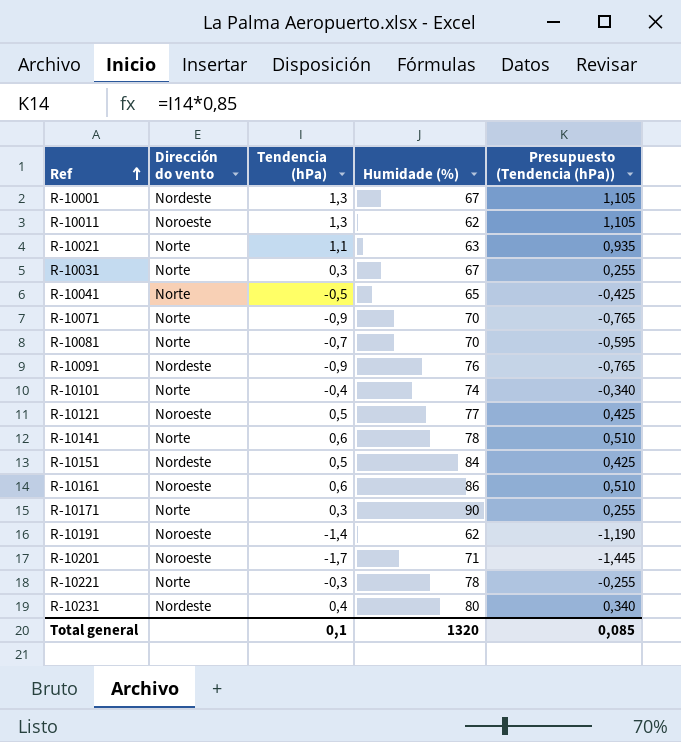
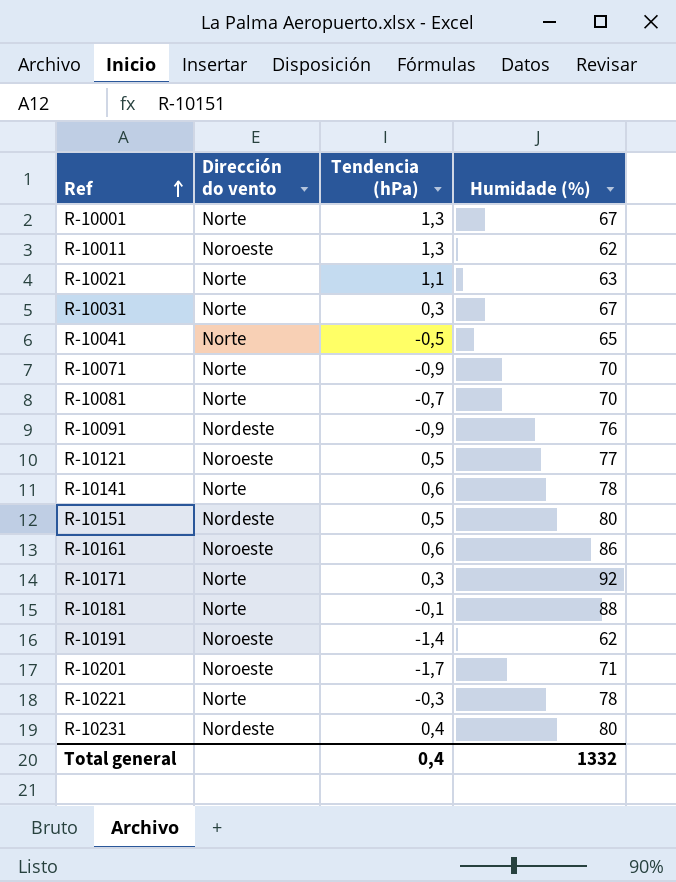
column Presupuesto (Tendencia (hPa)) | formula: [Tendencia (hPa)] * 0,85 -> none
row R-10101: Norte | -0,4 | 74 | -0,340 -> none
R-10001 | Dirección do vento: Nordeste -> Norte
R-10151 | Humidade (%): 84 -> 80
R-10171 | Humidade (%): 90 -> 92
row R-10181: none -> Norte | -0,1 | 88
Total general | Tendencia (hPa): 0,1 -> 0,4
Total general | Humidade (%): 1320 -> 1332

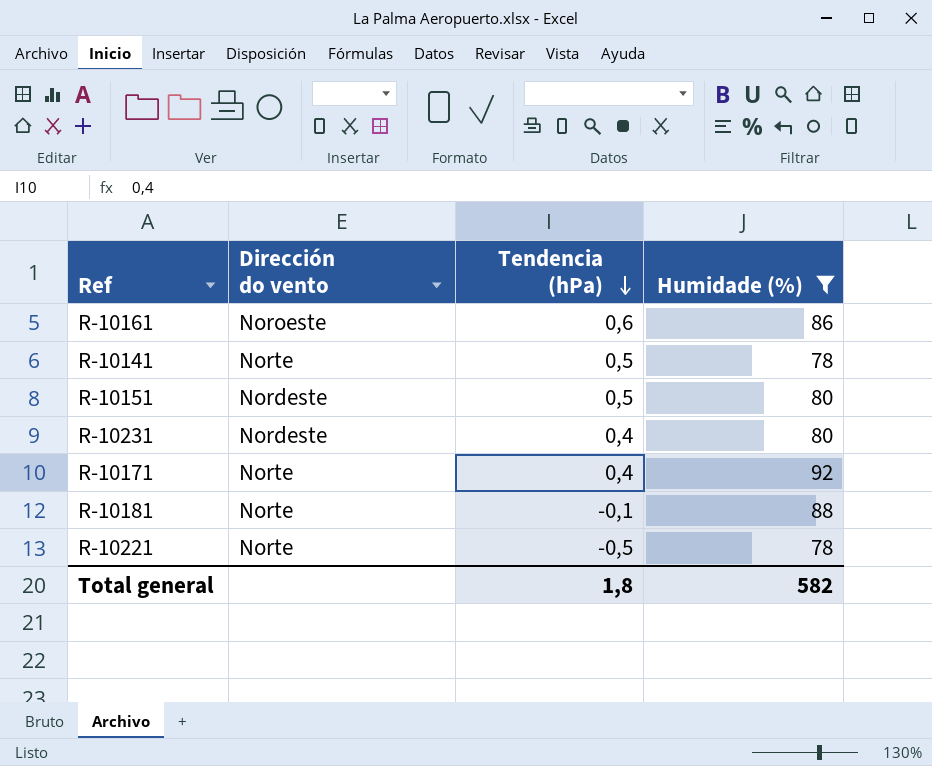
filter: none -> Humidade (%) >= 78
row order: Ref ascending -> Tendencia (hPa) descending
R-10141 | Tendencia (hPa): 0,6 -> 0,5
R-10171 | Tendencia (hPa): 0,3 -> 0,4
R-10221 | Tendencia (hPa): -0,3 -> -0,5
Total general | Tendencia (hPa): 0,4 -> 1,8
Total general | Humidade (%): 1332 -> 582

